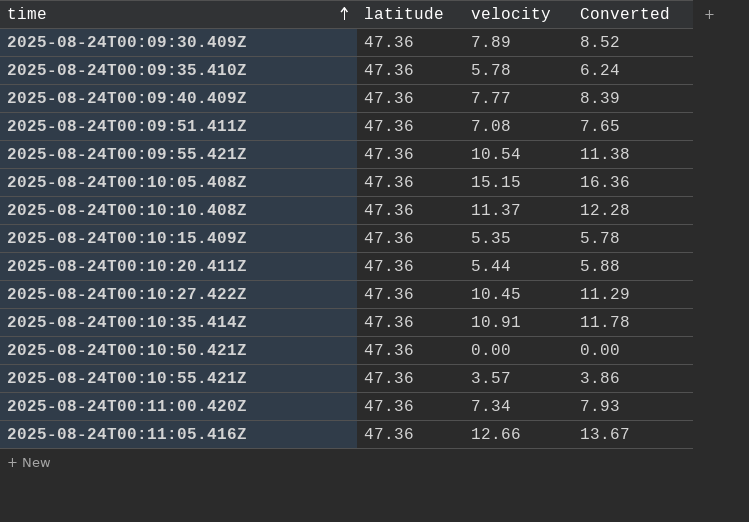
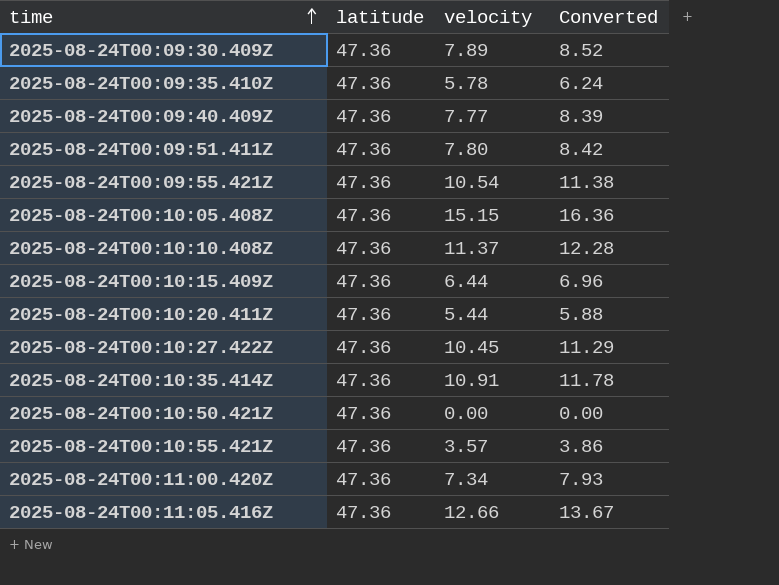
2025-08-24T00:09:51.411Z | velocity: 7.08 -> 7.80
2025-08-24T00:09:51.411Z | Converted: 7.65 -> 8.42
2025-08-24T00:10:15.409Z | velocity: 5.35 -> 6.44
2025-08-24T00:10:15.409Z | Converted: 5.78 -> 6.96

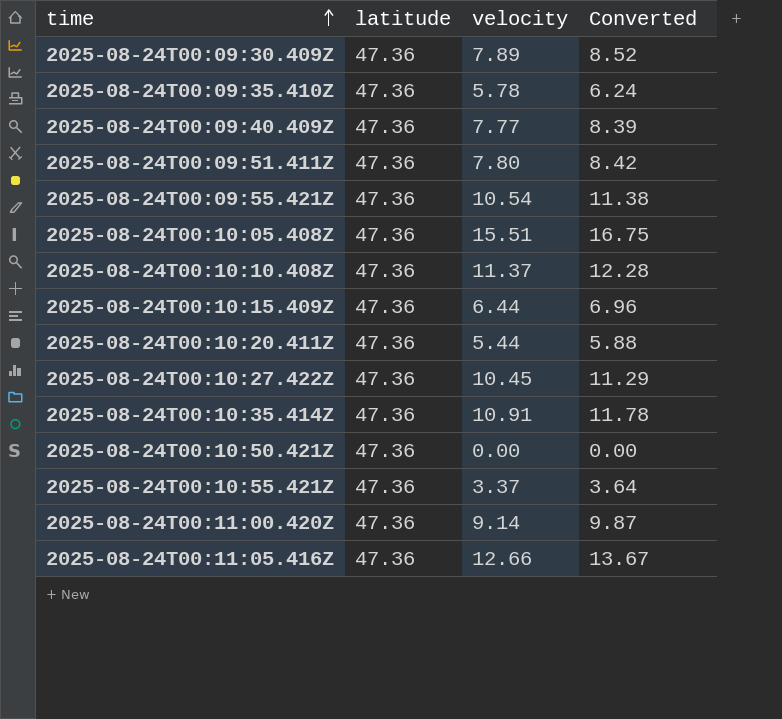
2025-08-24T00:10:05.408Z | velocity: 15.15 -> 15.51
2025-08-24T00:10:05.408Z | Converted: 16.36 -> 16.75
2025-08-24T00:10:55.421Z | velocity: 3.57 -> 3.37
2025-08-24T00:10:55.421Z | Converted: 3.86 -> 3.64
2025-08-24T00:11:00.420Z | velocity: 7.34 -> 9.14
2025-08-24T00:11:00.420Z | Converted: 7.93 -> 9.87

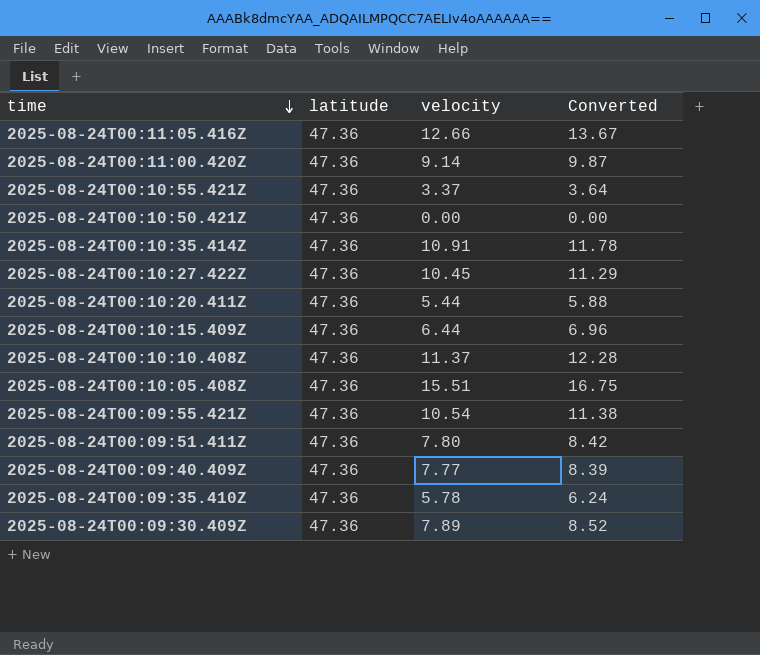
row order: time ascending -> time descending

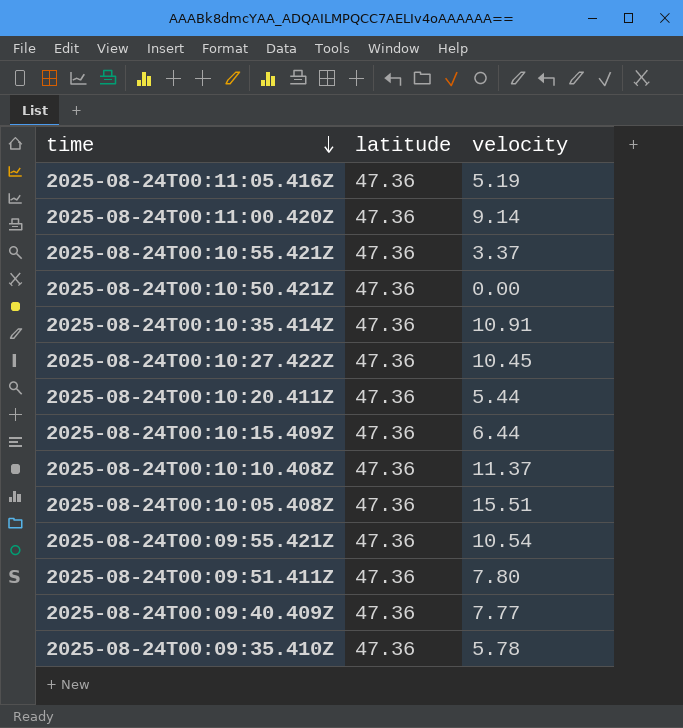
column Converted | formula: [velocity] * 1.08 -> none
row 2025-08-24T00:09:30.409Z: 47.36 | 7.89 | 8.52 -> none
2025-08-24T00:11:05.416Z | velocity: 12.66 -> 5.19

